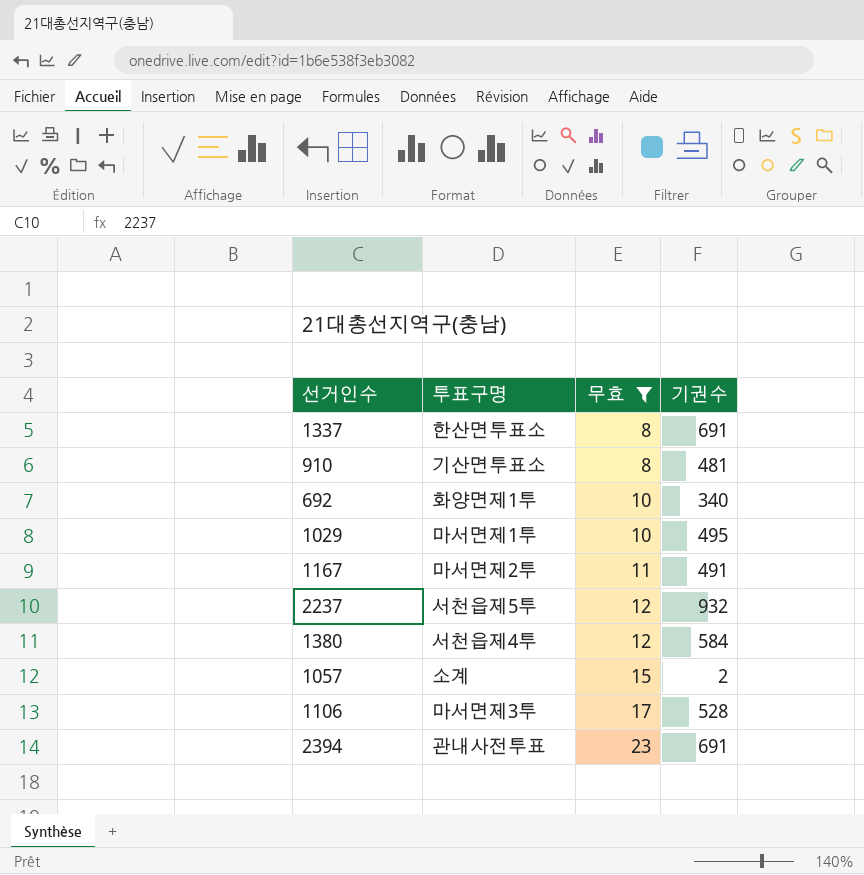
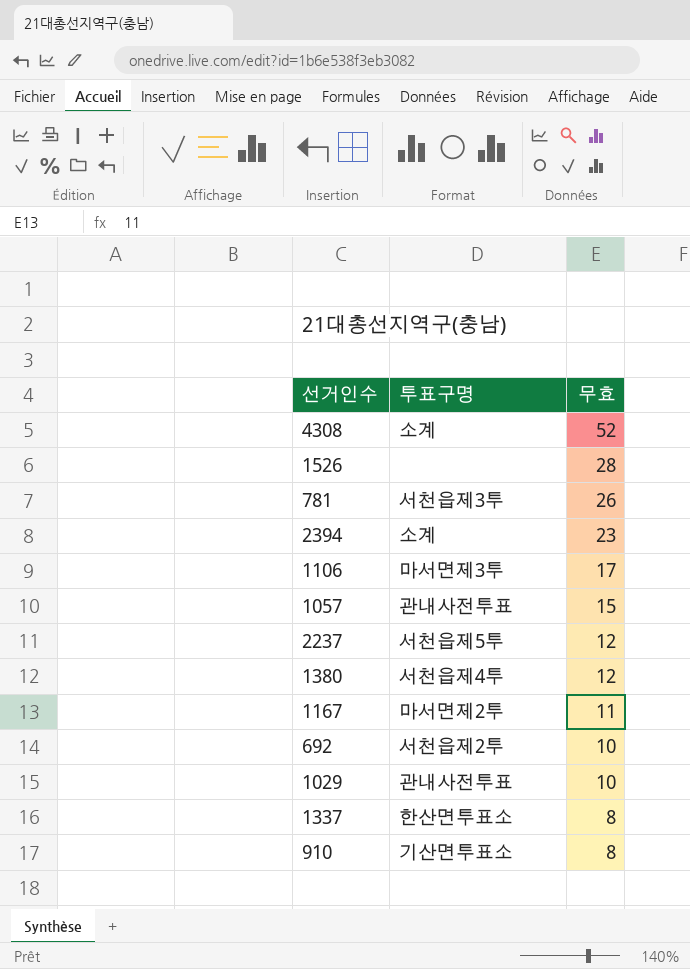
filter: 무효 <= 23 -> none
row order: 무효 ascending -> 무효 descending
column 기권수 | position: 4 -> none
2394 | 투표구명: 관내사전투표 -> 소계
1057 | 투표구명: 소계 -> 관내사전투표
692 | 투표구명: 화양면제1투 -> 서천읍제2투
1029 | 투표구명: 마서면제1투 -> 관내사전투표

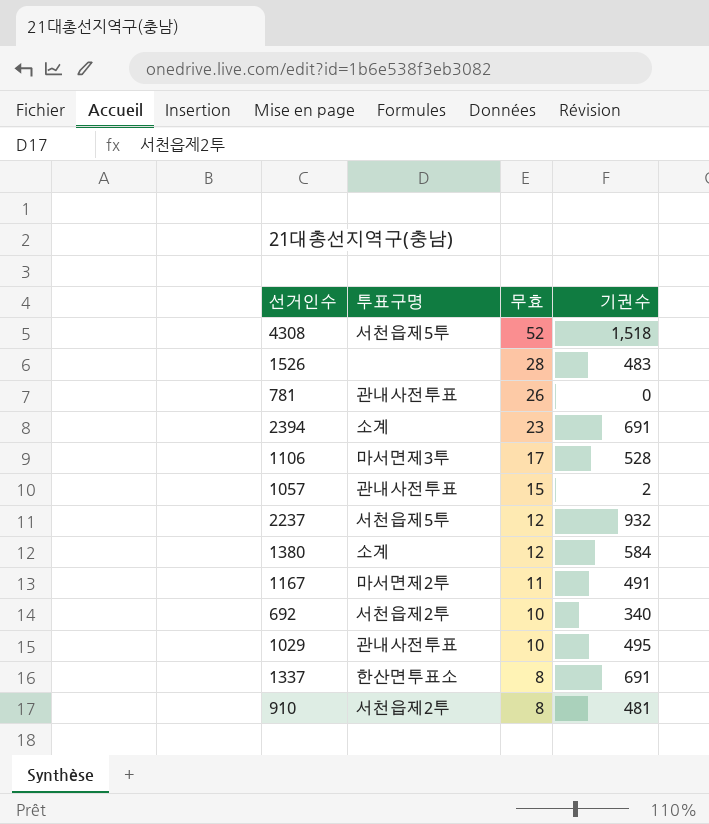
column 기권수 | position: none -> 4
4308 | 투표구명: 소계 -> 서천읍제5투
781 | 투표구명: 서천읍제3투 -> 관내사전투표
1380 | 투표구명: 서천읍제4투 -> 소계
910 | 투표구명: 기산면투표소 -> 서천읍제2투

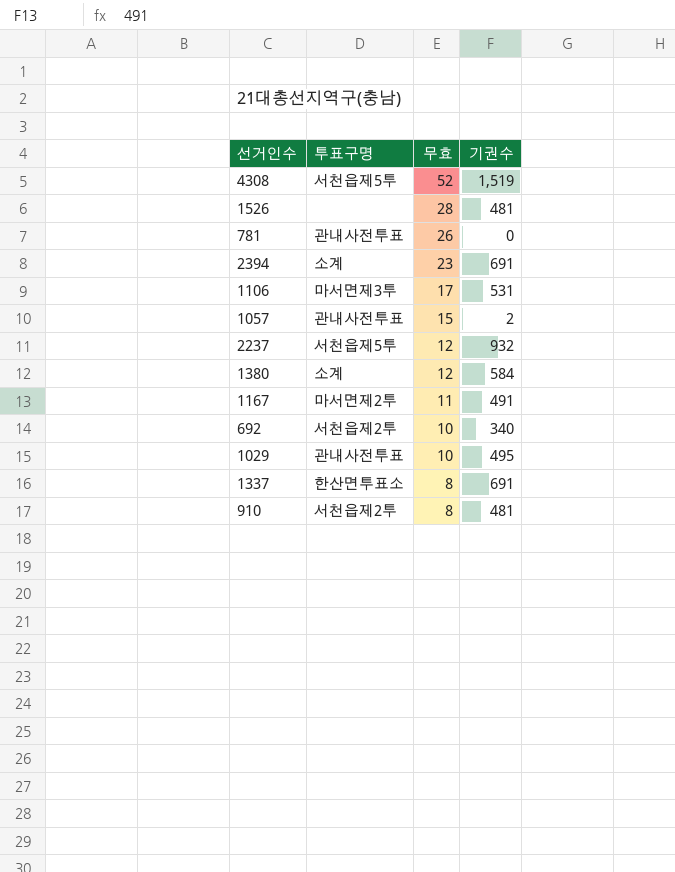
4308 | 기권수: 1,518 -> 1,519
1526 | 기권수: 483 -> 481
1106 | 기권수: 528 -> 531

